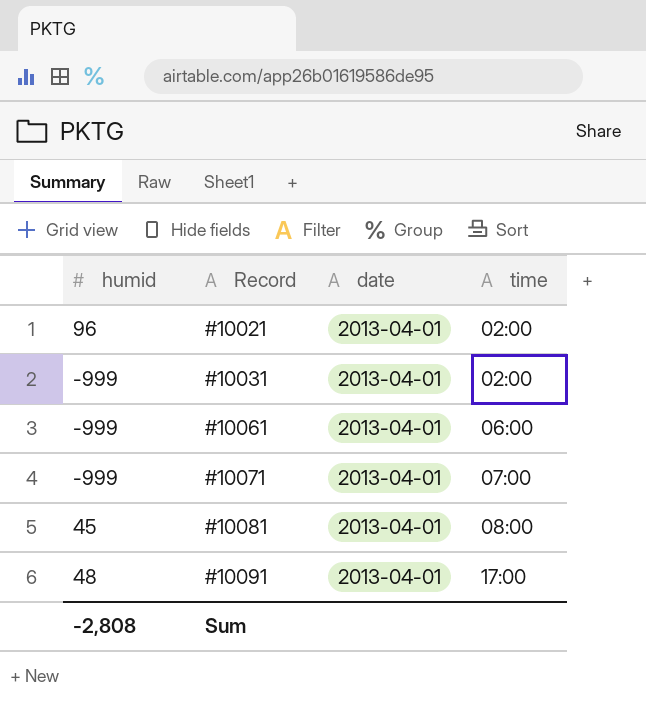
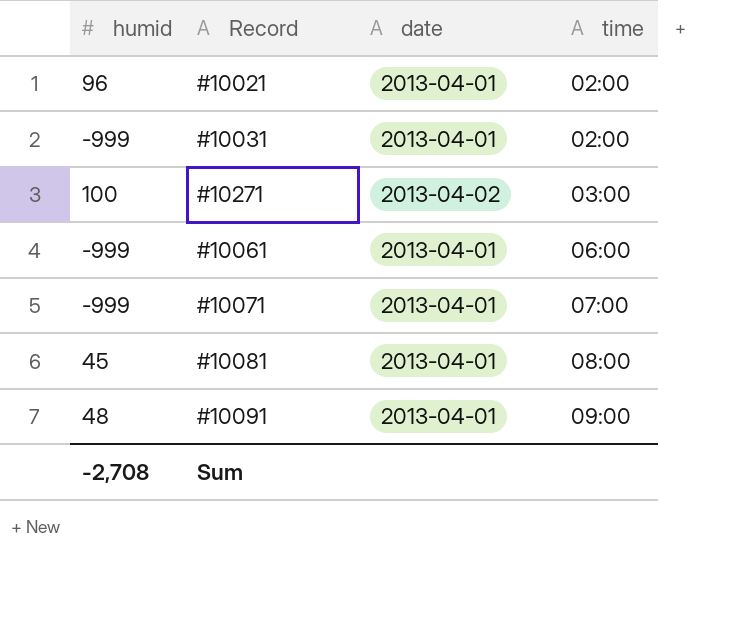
row #10271: none -> 100 | 2013-04-02 | 03:00
#10091 | time: 17:00 -> 09:00
Sum | humid: -2,808 -> -2,708

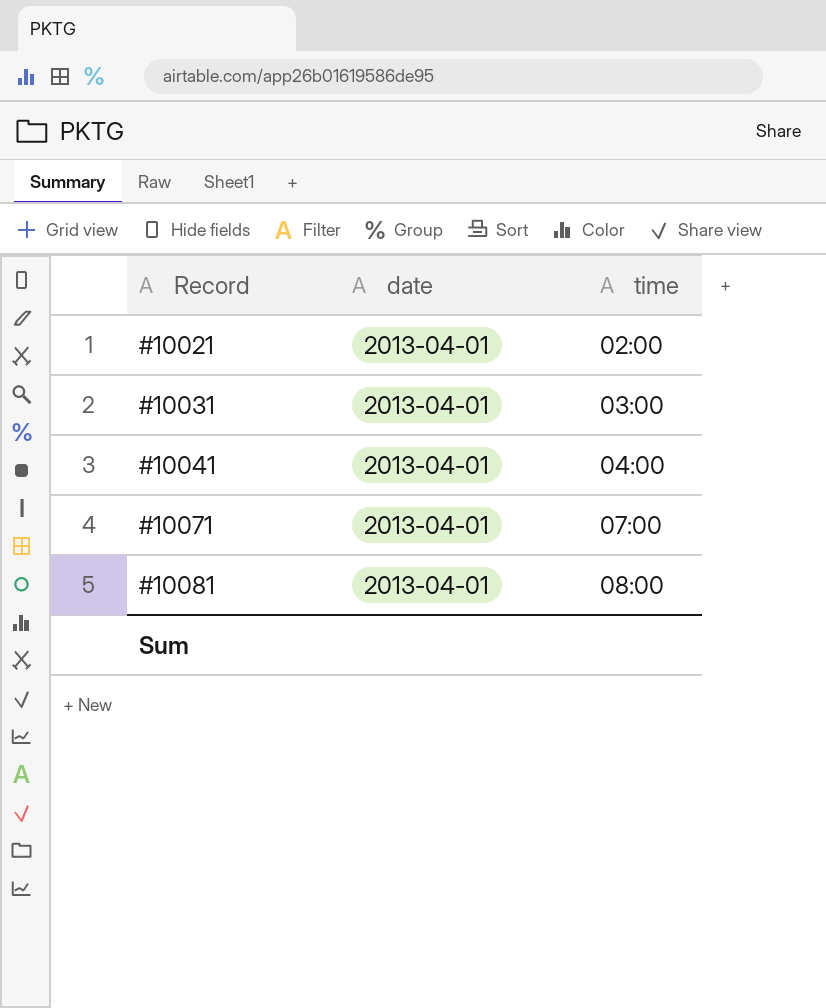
column humid | position: 1 -> none
row #10271: 100 | 2013-04-02 | 03:00 -> none
row #10061: -999 | 2013-04-01 | 06:00 -> none
row #10091: 48 | 2013-04-01 | 09:00 -> none
#10031 | time: 02:00 -> 03:00
row #10041: none -> 2013-04-01 | 04:00

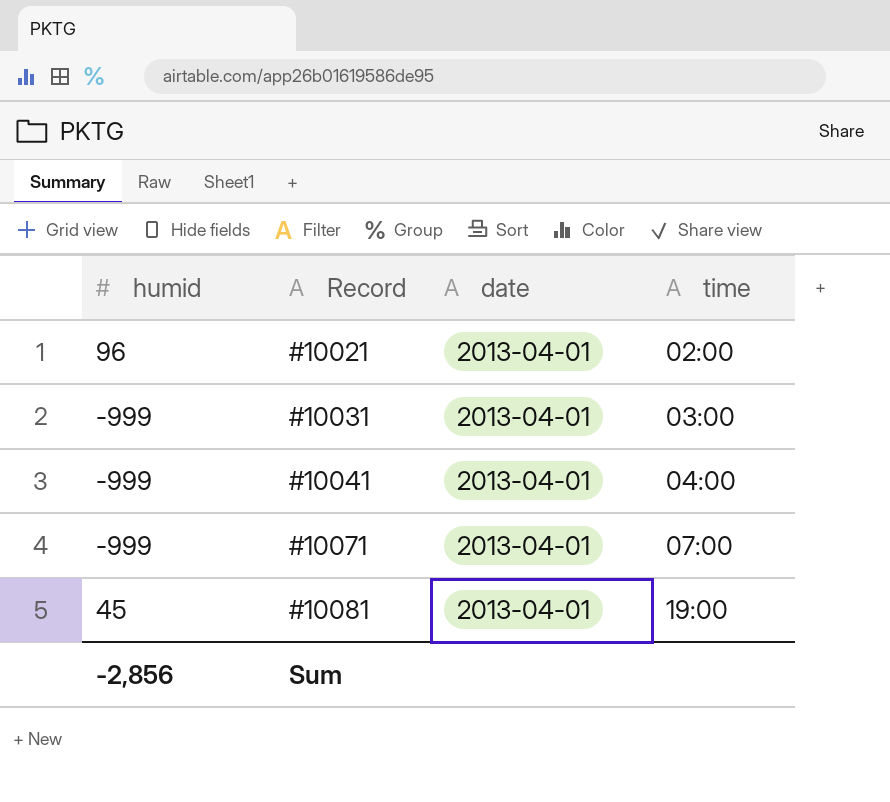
column humid | position: none -> 1
#10081 | time: 08:00 -> 19:00

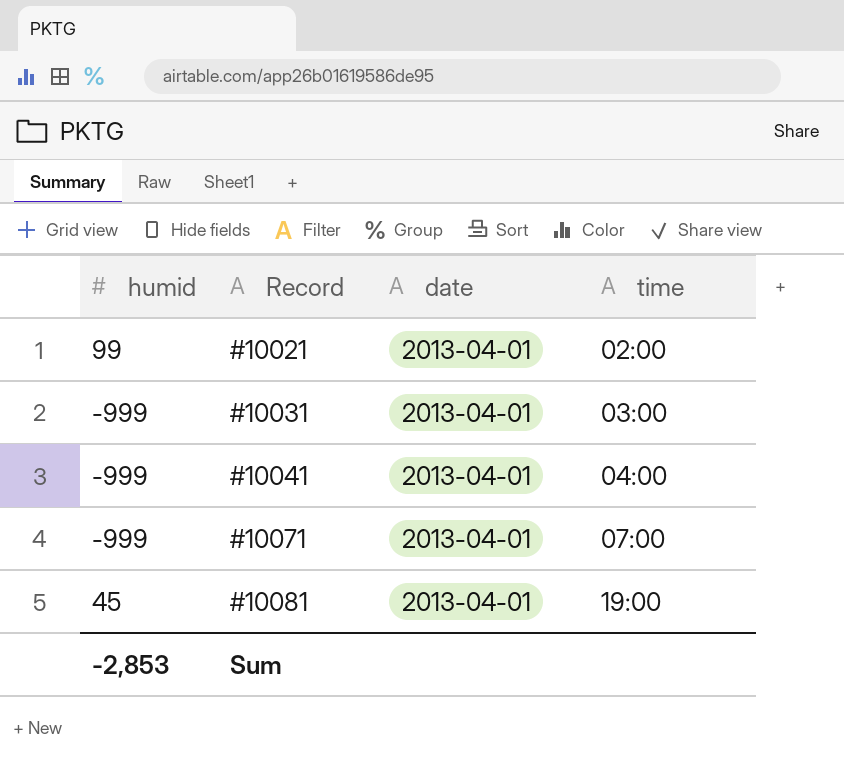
#10021 | humid: 96 -> 99
Sum | humid: -2,856 -> -2,853

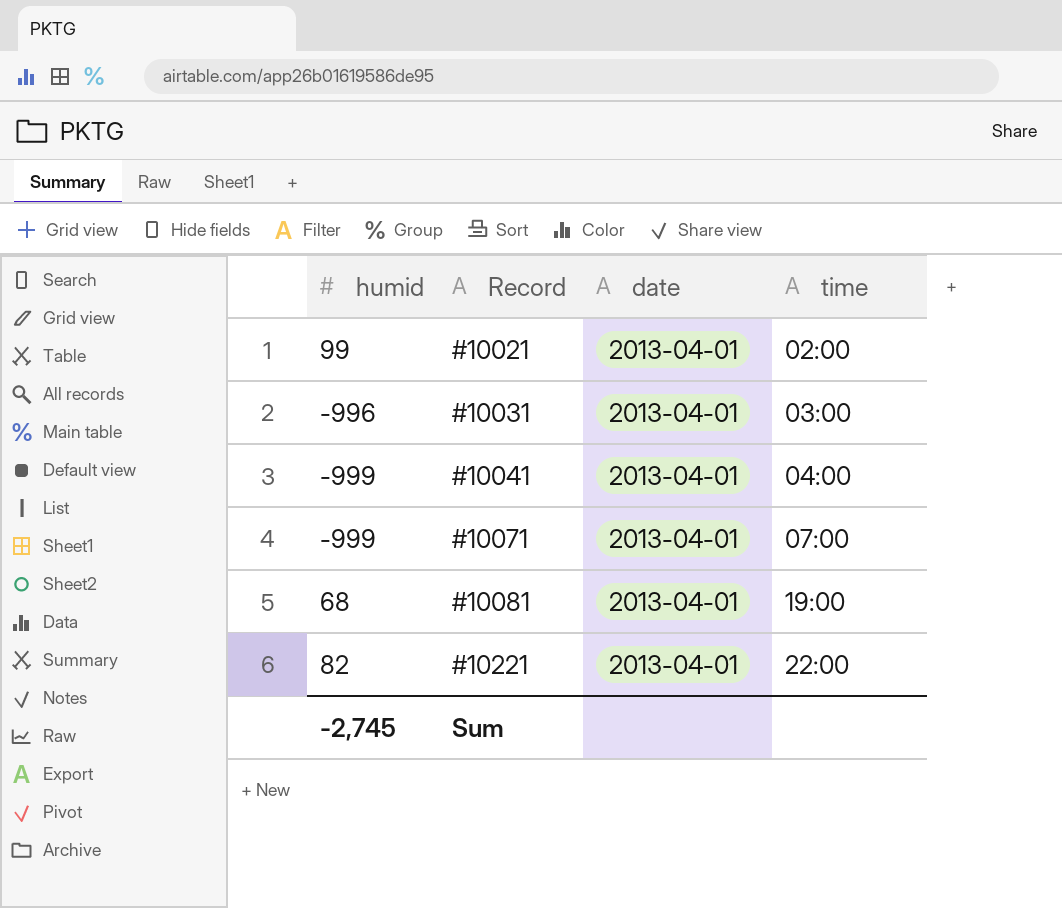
#10031 | humid: -999 -> -996
#10081 | humid: 45 -> 68
row #10221: none -> 82 | 2013-04-01 | 22:00
Sum | humid: -2,853 -> -2,745

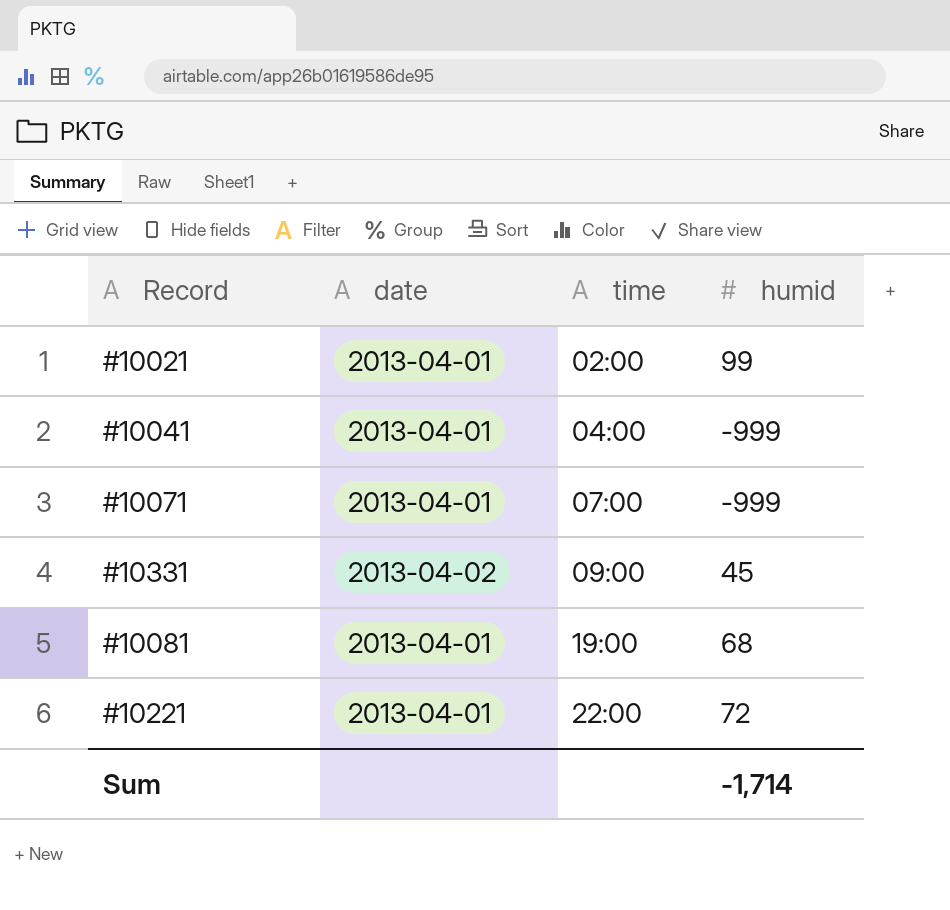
column humid | position: 1 -> 4
row #10031: -996 | 2013-04-01 | 03:00 -> none
row #10331: none -> 2013-04-02 | 09:00 | 45
#10221 | humid: 82 -> 72
Sum | humid: -2,745 -> -1,714

